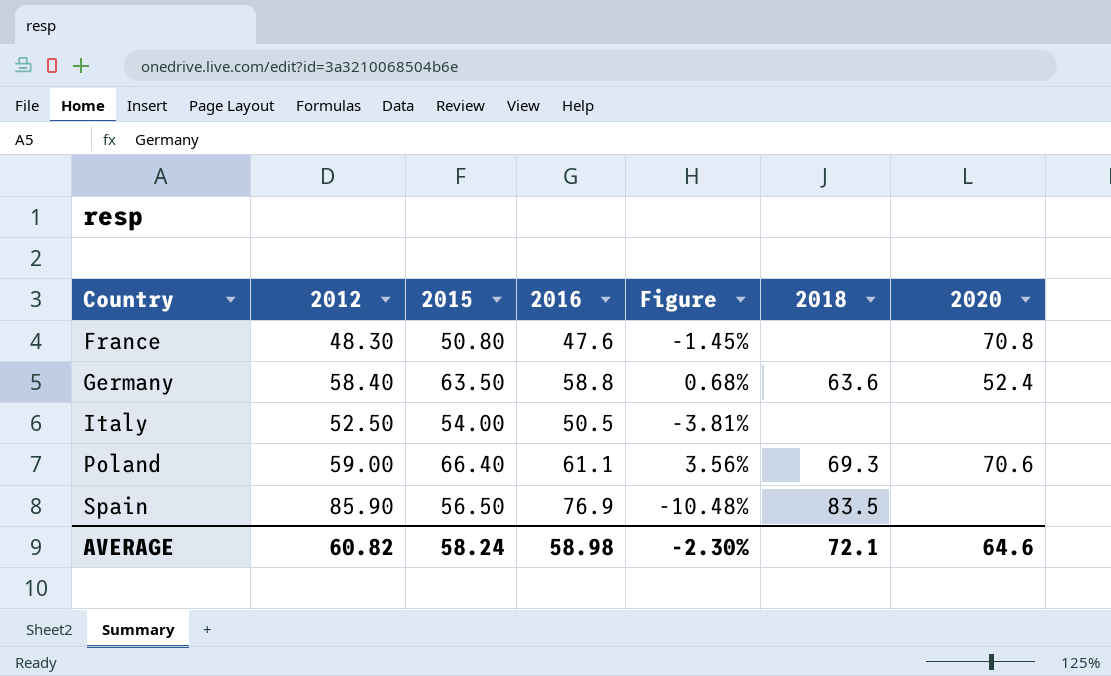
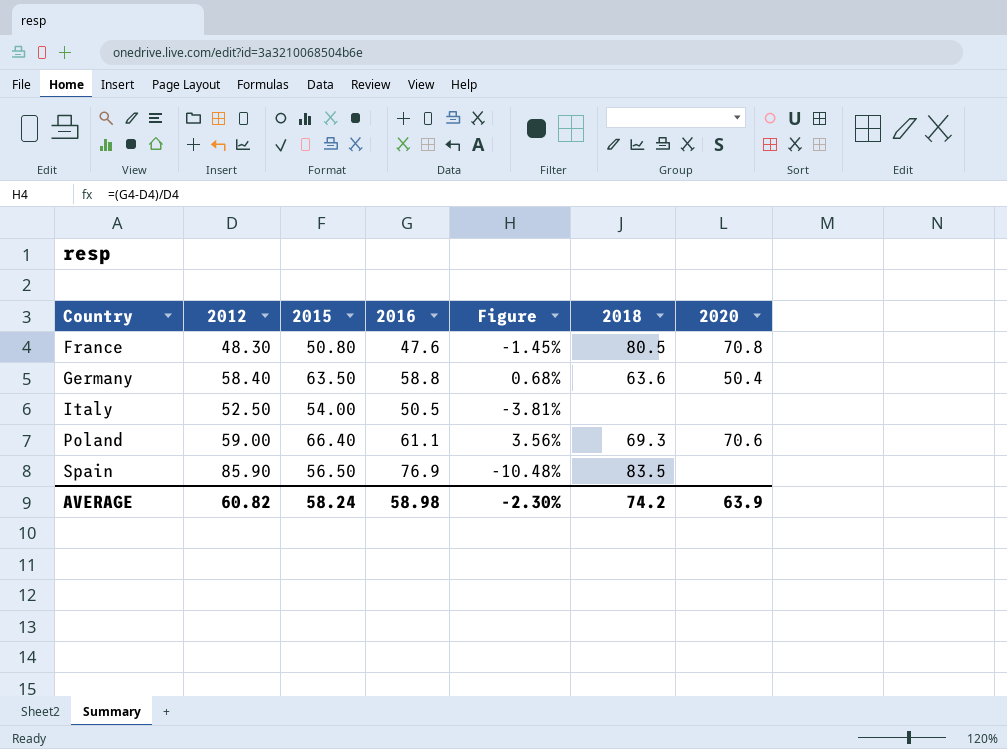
France | 2018: none -> 80.5
Germany | 2020: 52.4 -> 50.4
AVERAGE | 2018: 72.1 -> 74.2
AVERAGE | 2020: 64.6 -> 63.9

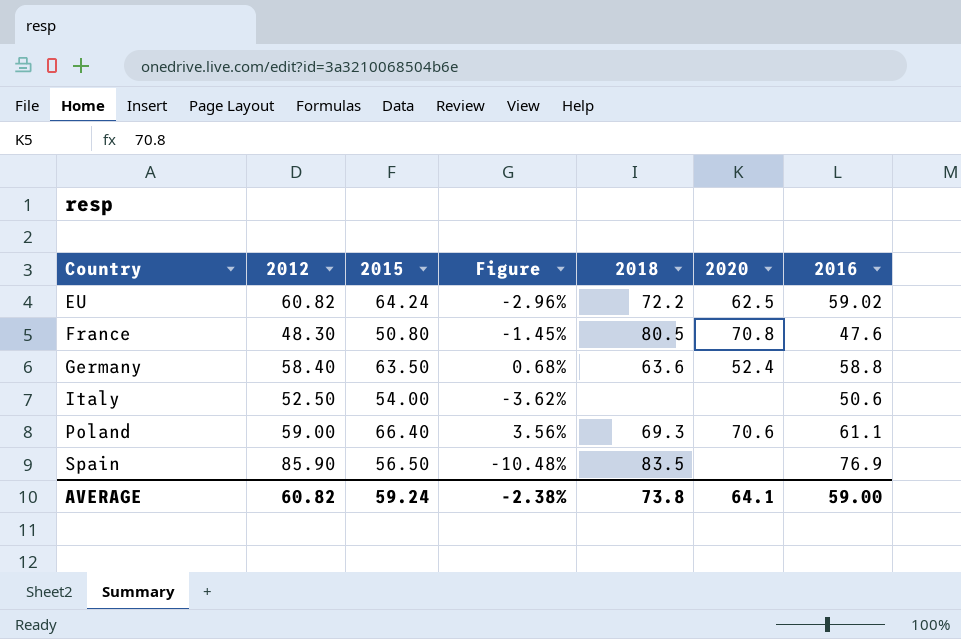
column 2016 | position: 4 -> 7
row EU: none -> 60.82 | 64.24 | -2.96% | 72.2 | 62.5 | 59.02
Germany | 2020: 50.4 -> 52.4
Italy | Figure: -3.81% -> -3.62%
Italy | 2016: 50.5 -> 50.6
AVERAGE | 2015: 58.24 -> 59.24
AVERAGE | Figure: -2.30% -> -2.38%
AVERAGE | 2018: 74.2 -> 73.8
AVERAGE | 2020: 63.9 -> 64.1
AVERAGE | 2016: 58.98 -> 59.00

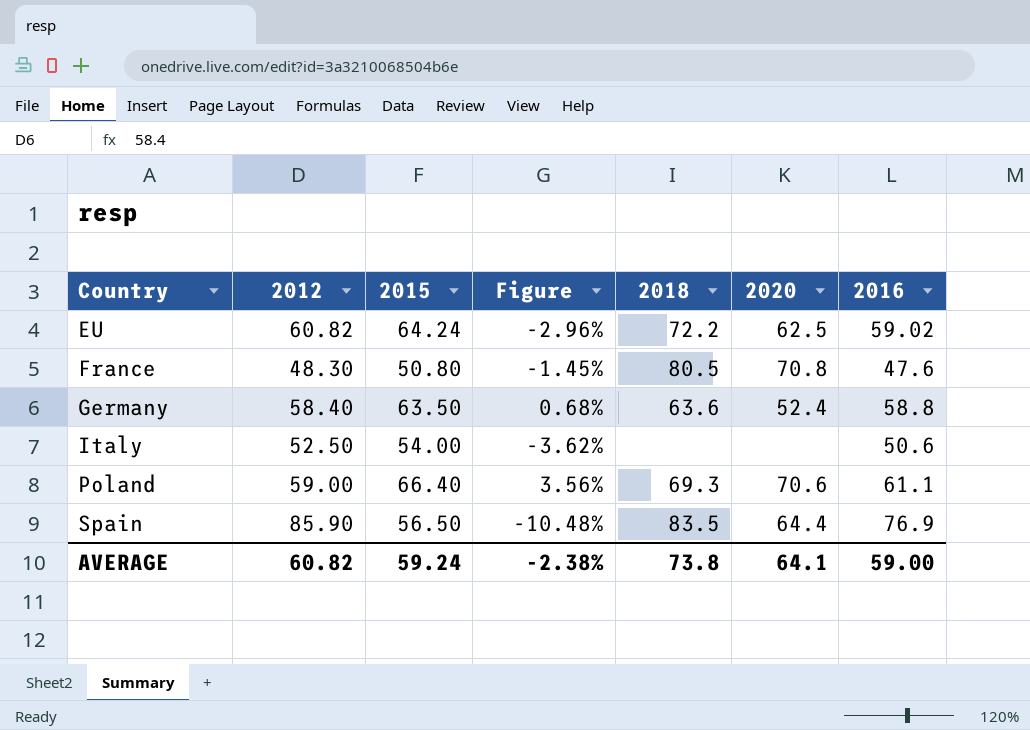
Spain | 2020: none -> 64.4

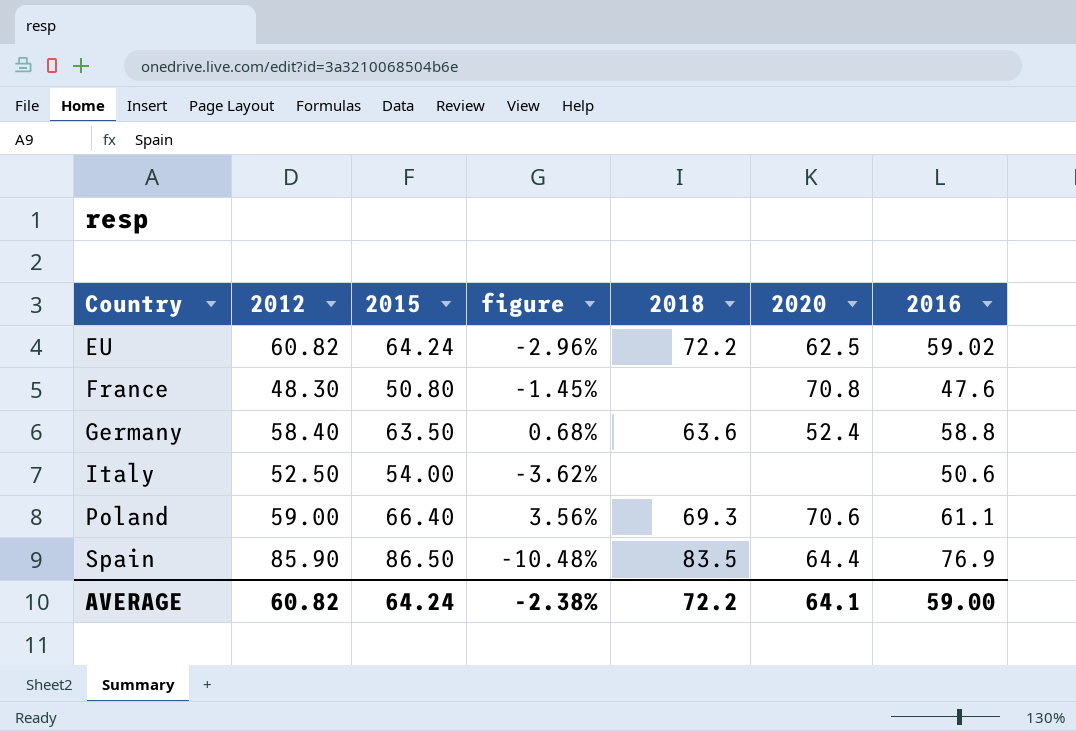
column name: Figure -> figure
France | 2018: 80.5 -> none
Spain | 2015: 56.50 -> 86.50
AVERAGE | 2015: 59.24 -> 64.24
AVERAGE | 2018: 73.8 -> 72.2

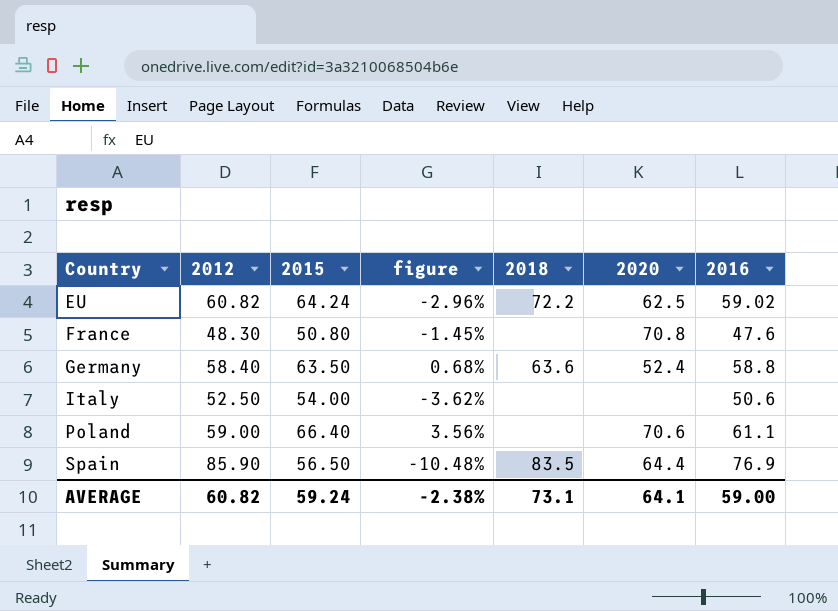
Poland | 2018: 69.3 -> none
Spain | 2015: 86.50 -> 56.50
AVERAGE | 2015: 64.24 -> 59.24
AVERAGE | 2018: 72.2 -> 73.1

